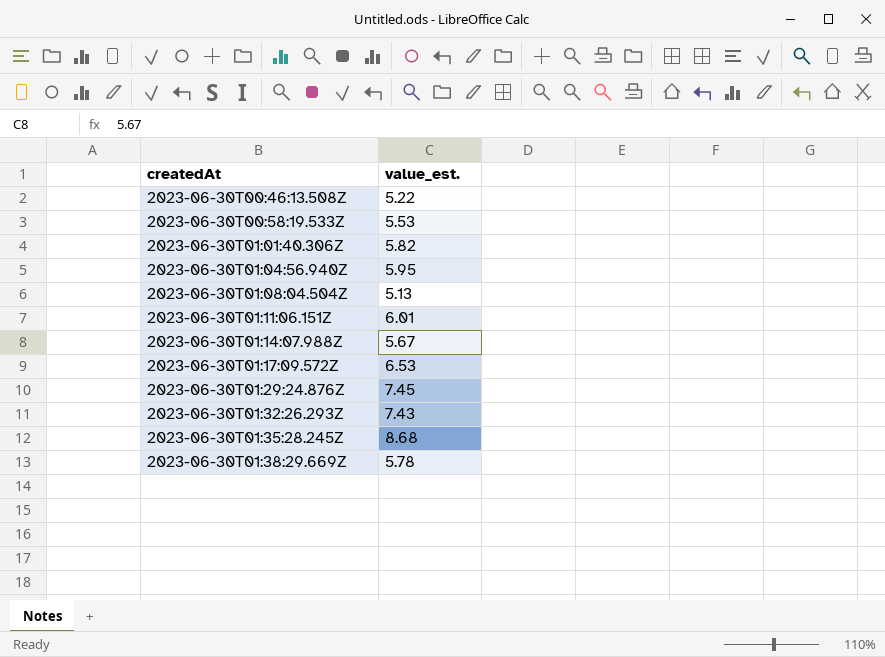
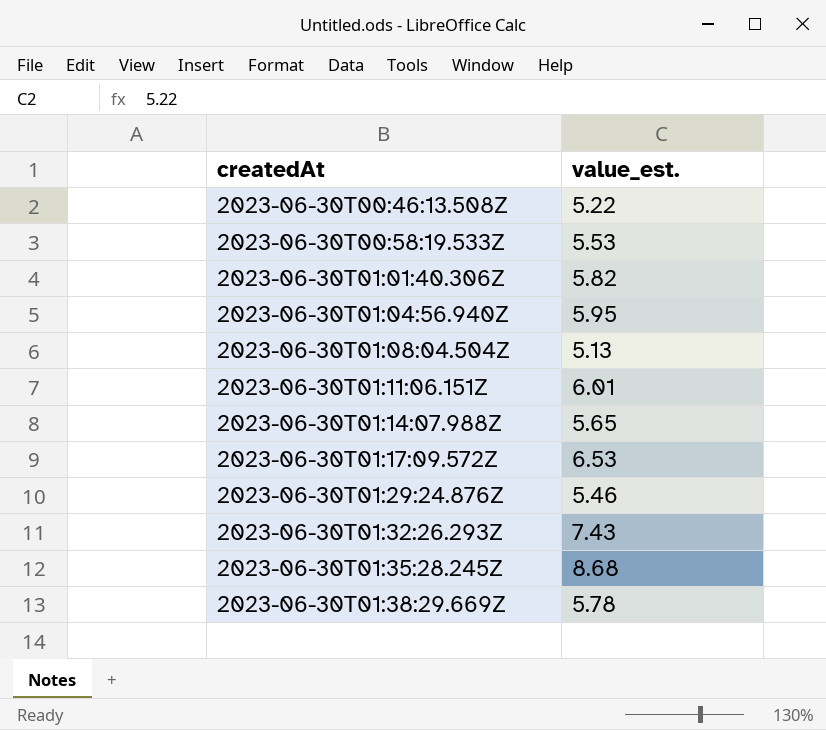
2023-06-30T01:14:07.988Z | value_est.: 5.67 -> 5.65
2023-06-30T01:29:24.876Z | value_est.: 7.45 -> 5.46

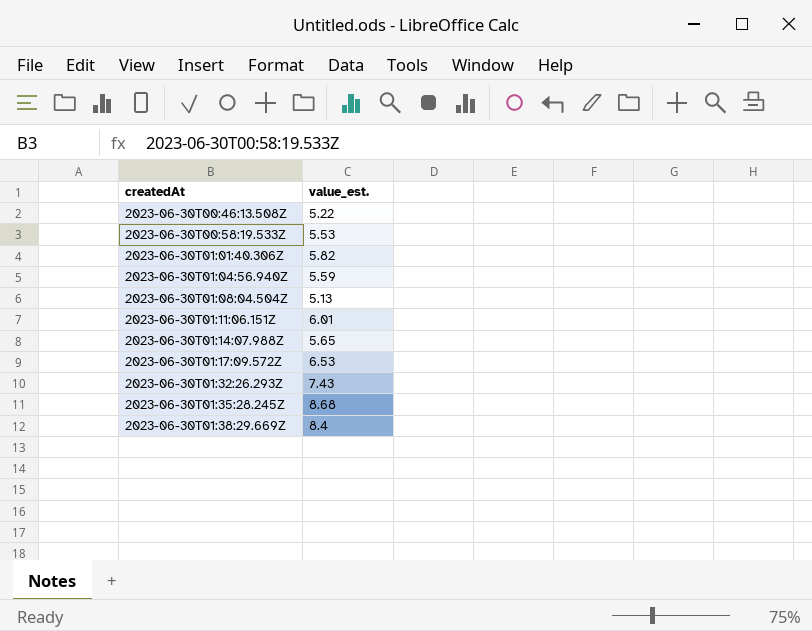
row 2023-06-30T01:29:24.876Z: 5.46 -> none
2023-06-30T01:04:56.940Z | value_est.: 5.95 -> 5.59
2023-06-30T01:38:29.669Z | value_est.: 5.78 -> 8.4

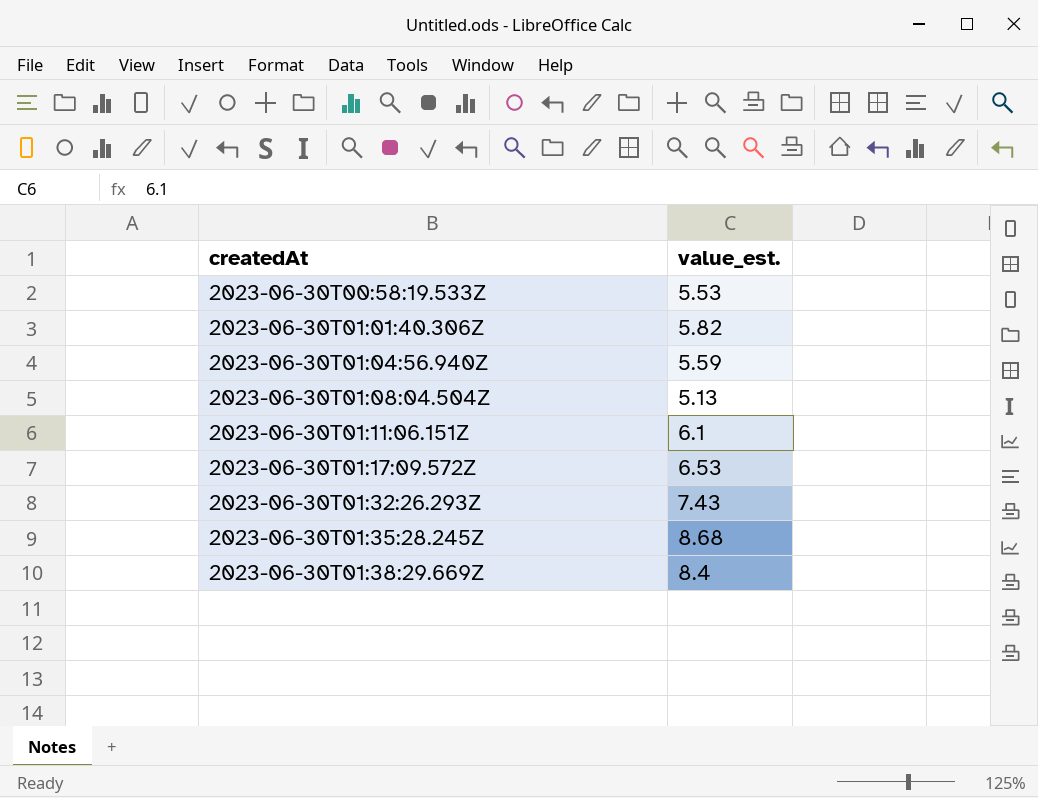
row 2023-06-30T00:46:13.508Z: 5.22 -> none
row 2023-06-30T01:14:07.988Z: 5.65 -> none
2023-06-30T01:11:06.151Z | value_est.: 6.01 -> 6.1

